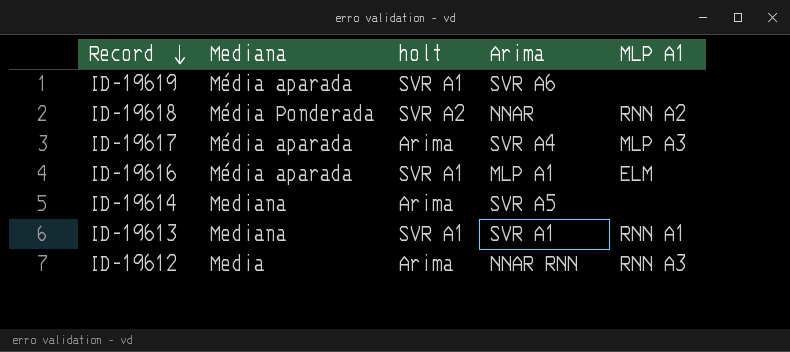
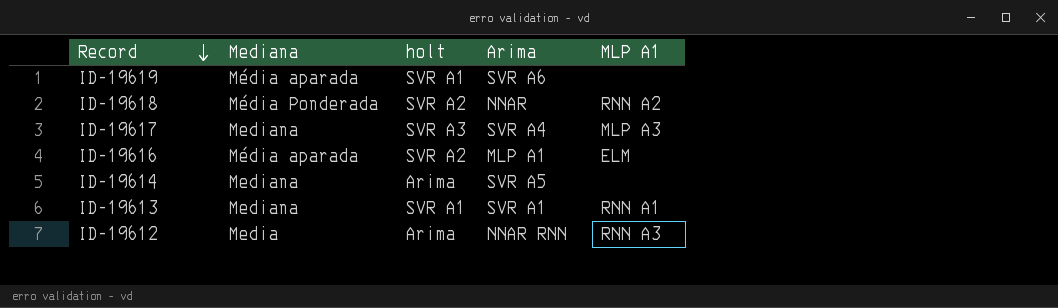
ID-19617 | Mediana: Média aparada -> Mediana
ID-19617 | holt: Arima -> SVR A3
ID-19616 | holt: SVR A1 -> SVR A2

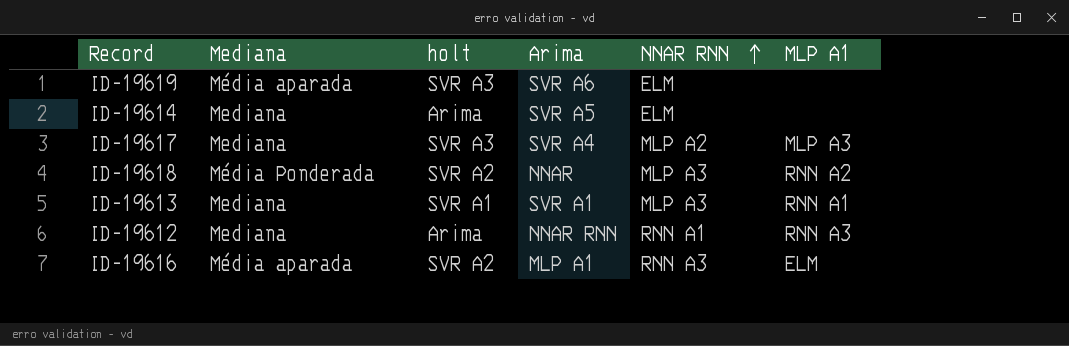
row order: Record descending -> NNAR RNN ascending
column NNAR RNN | position: none -> 5
ID-19619 | holt: SVR A1 -> SVR A3
ID-19612 | Mediana: Media -> Mediana

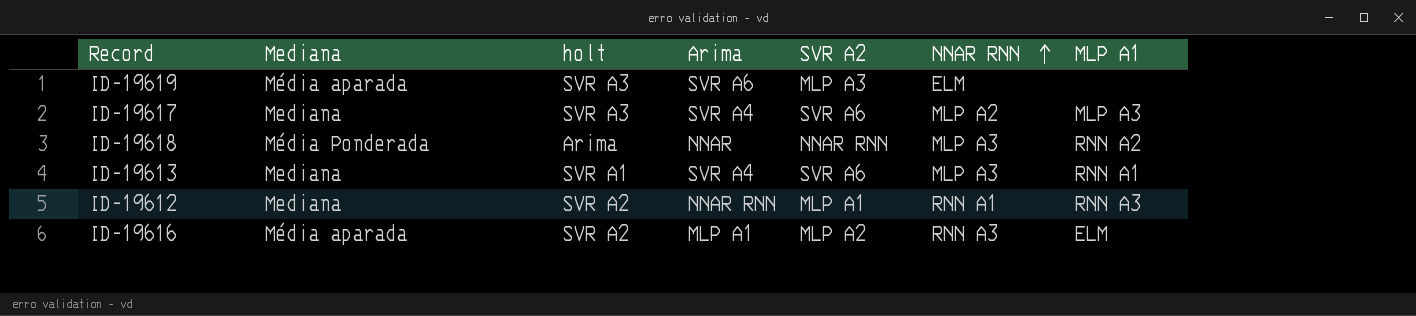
column SVR A2 | position: none -> 5
row ID-19614: Mediana | Arima | SVR A5 | ELM | none -> none
ID-19618 | holt: SVR A2 -> Arima
ID-19613 | Arima: SVR A1 -> SVR A4
ID-19612 | holt: Arima -> SVR A2

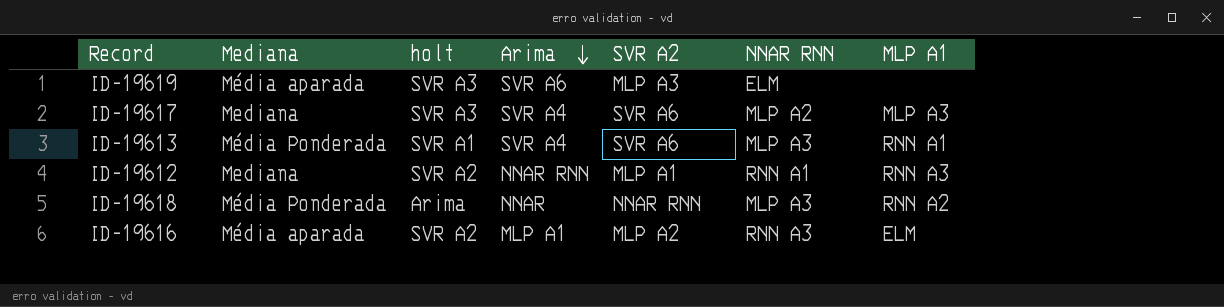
row order: NNAR RNN ascending -> Arima descending
ID-19613 | Mediana: Mediana -> Média Ponderada

